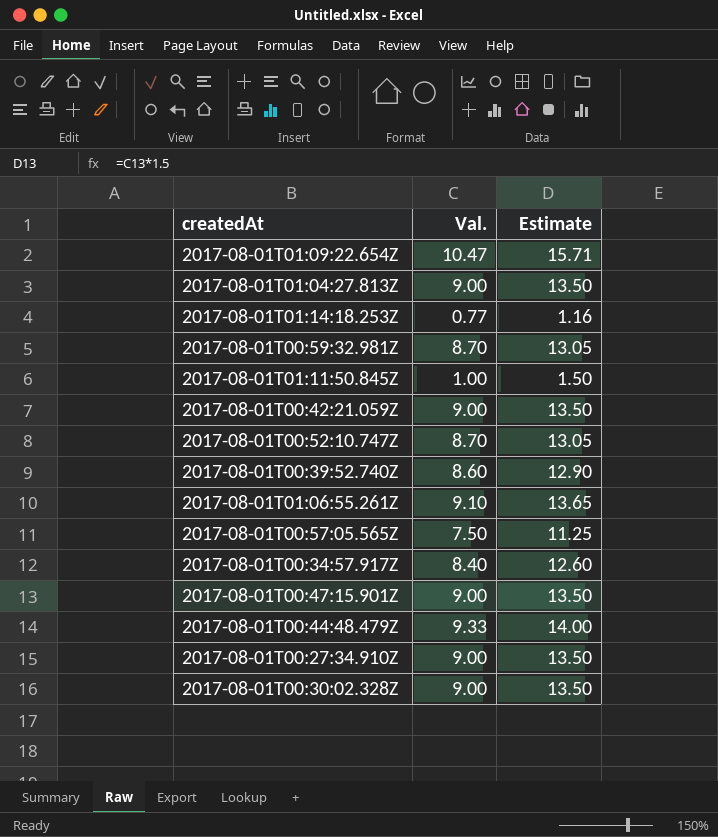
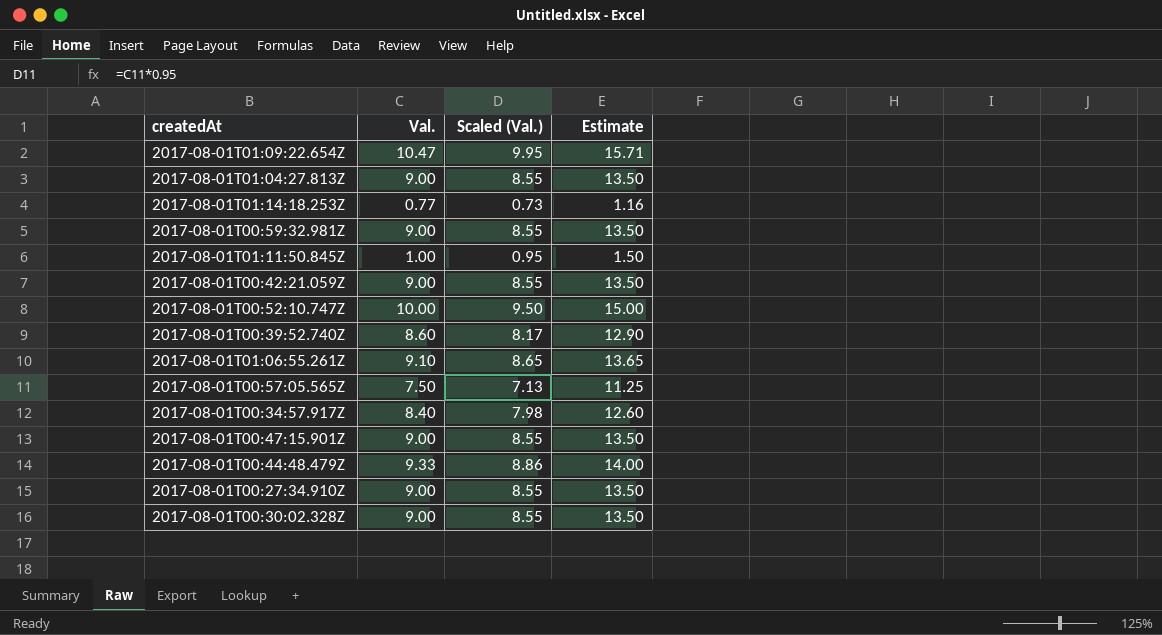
column Scaled (Val.) | formula: none -> [Val.] * 0.95
2017-08-01T00:59:32.981Z | Val.: 8.70 -> 9.00
2017-08-01T00:59:32.981Z | Estimate: 13.05 -> 13.50
2017-08-01T00:52:10.747Z | Val.: 8.70 -> 10.00
2017-08-01T00:52:10.747Z | Estimate: 13.05 -> 15.00

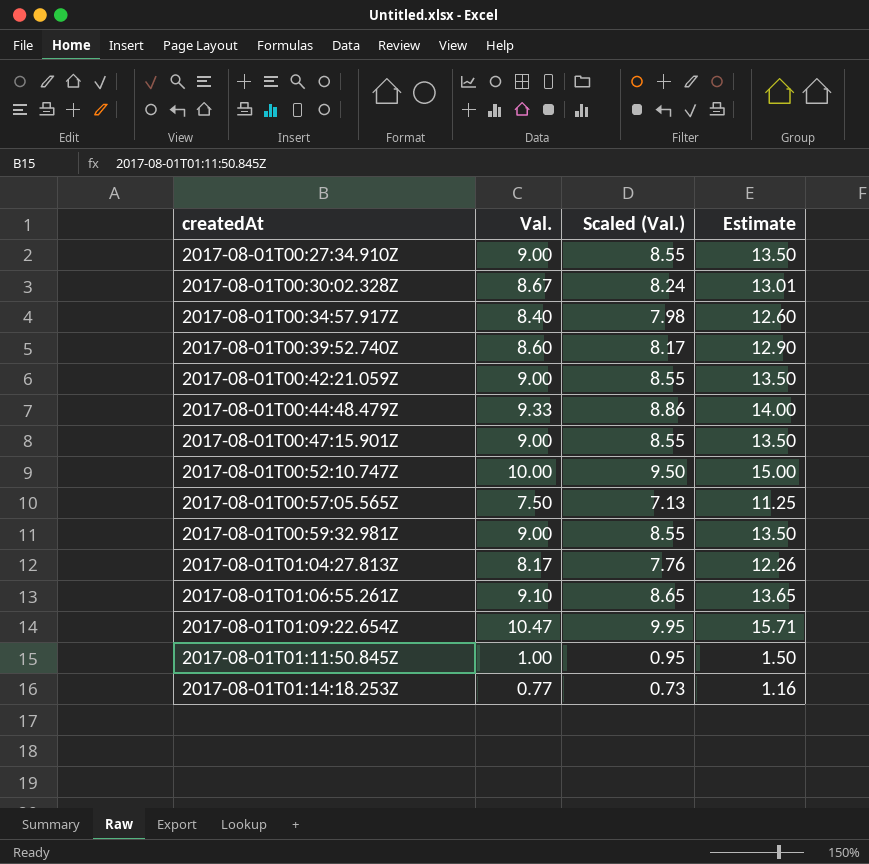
row order: none -> createdAt ascending
2017-08-01T00:30:02.328Z | Val.: 9.00 -> 8.67
2017-08-01T00:30:02.328Z | Scaled (Val.): 8.55 -> 8.24
2017-08-01T00:30:02.328Z | Estimate: 13.50 -> 13.01
2017-08-01T01:04:27.813Z | Val.: 9.00 -> 8.17
2017-08-01T01:04:27.813Z | Scaled (Val.): 8.55 -> 7.76
2017-08-01T01:04:27.813Z | Estimate: 13.50 -> 12.26

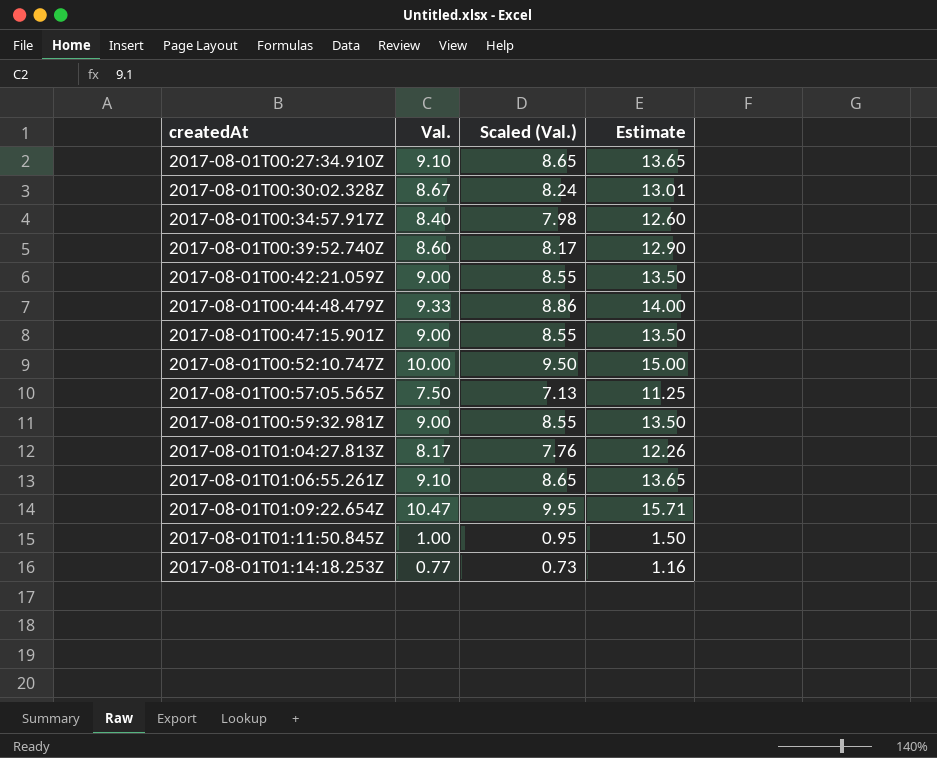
2017-08-01T00:27:34.910Z | Val.: 9.00 -> 9.10
2017-08-01T00:27:34.910Z | Scaled (Val.): 8.55 -> 8.65
2017-08-01T00:27:34.910Z | Estimate: 13.50 -> 13.65

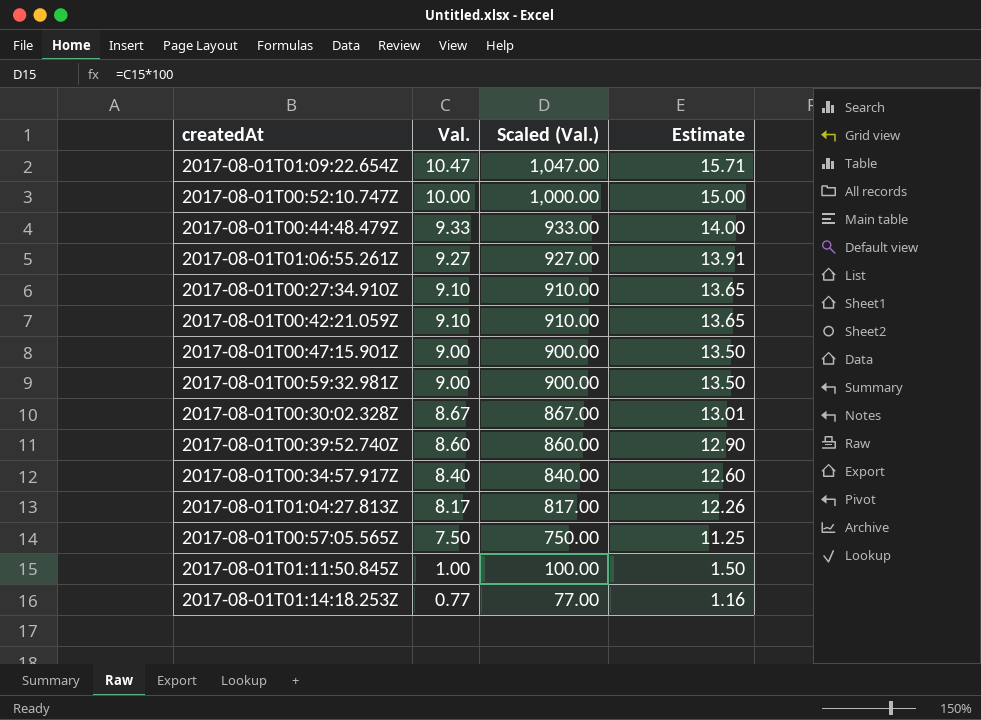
row order: createdAt ascending -> Val. descending
column Scaled (Val.) | formula: [Val.] * 0.95 -> [Val.] * 100
2017-08-01T01:06:55.261Z | Val.: 9.10 -> 9.27
2017-08-01T01:06:55.261Z | Estimate: 13.65 -> 13.91
2017-08-01T00:42:21.059Z | Val.: 9.00 -> 9.10
2017-08-01T00:42:21.059Z | Estimate: 13.50 -> 13.65

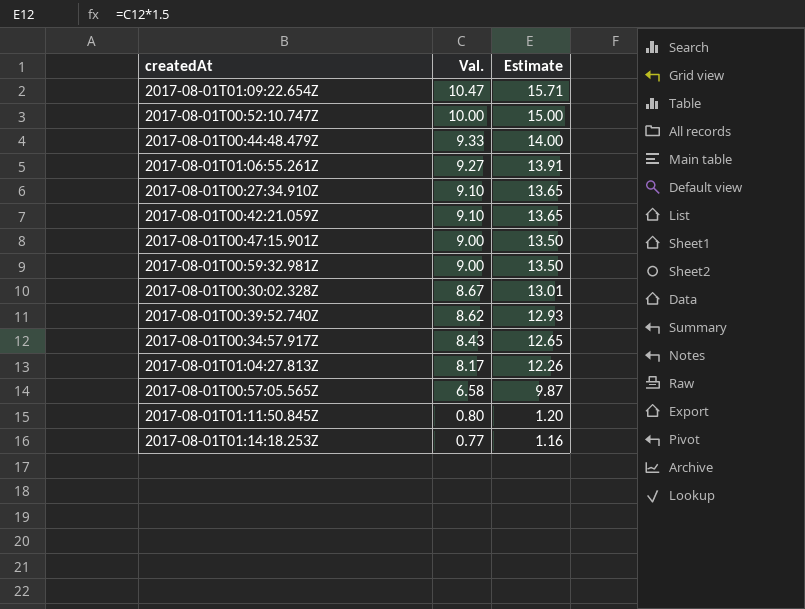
column Scaled (Val.) | formula: [Val.] * 100 -> none
2017-08-01T00:39:52.740Z | Val.: 8.60 -> 8.62
2017-08-01T00:39:52.740Z | Estimate: 12.90 -> 12.93
2017-08-01T00:34:57.917Z | Val.: 8.40 -> 8.43
2017-08-01T00:34:57.917Z | Estimate: 12.60 -> 12.65
2017-08-01T00:57:05.565Z | Val.: 7.50 -> 6.58
2017-08-01T00:57:05.565Z | Estimate: 11.25 -> 9.87
2017-08-01T01:11:50.845Z | Val.: 1.00 -> 0.80
2017-08-01T01:11:50.845Z | Estimate: 1.50 -> 1.20

